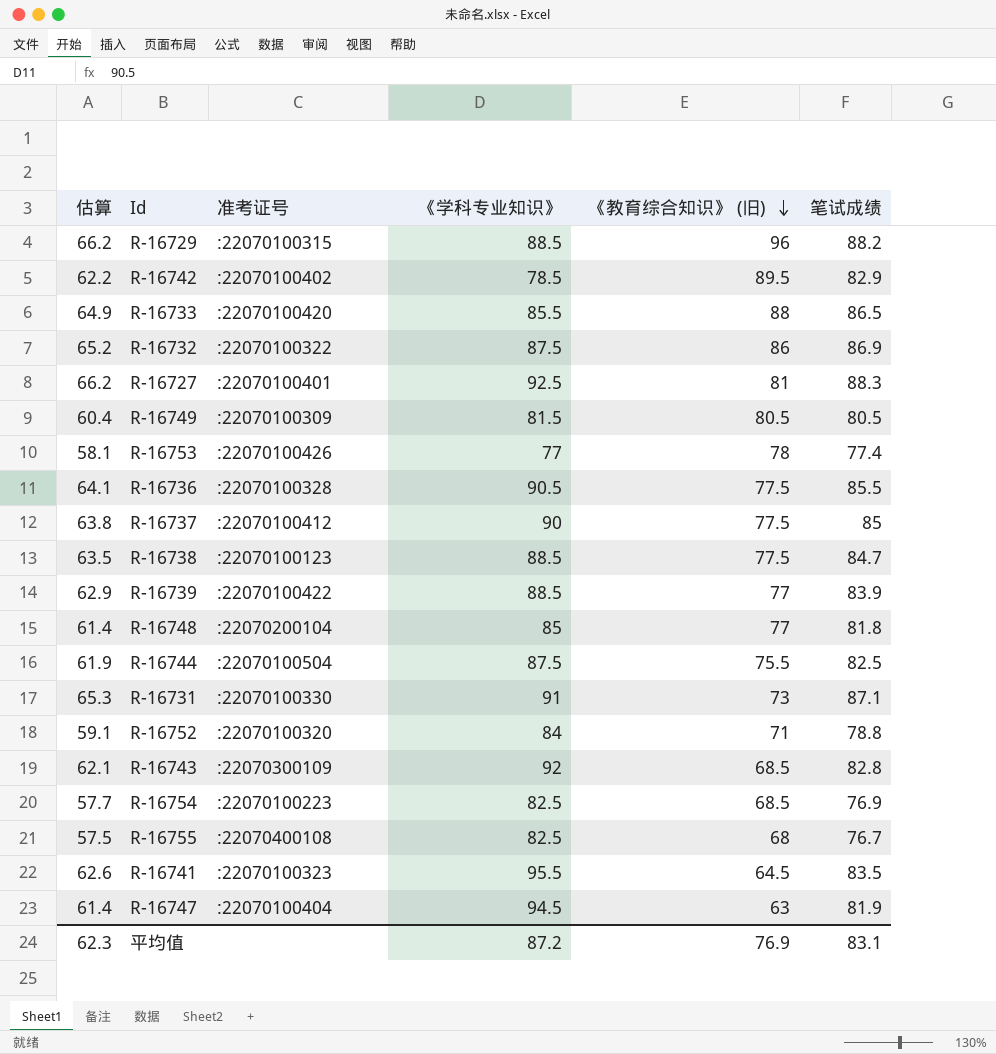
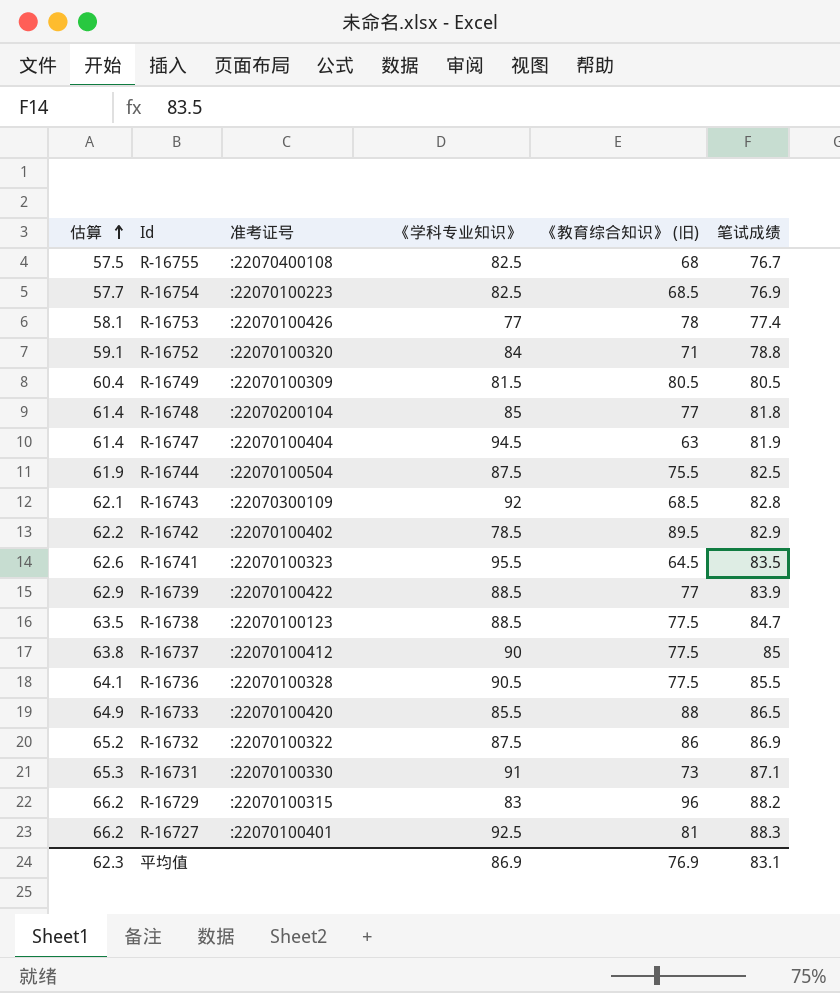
row order: 《教育综合知识》 (旧) descending -> 估算 ascending
R-16729 | 《学科专业知识》: 88.5 -> 83
平均值 | 《学科专业知识》: 87.2 -> 86.9

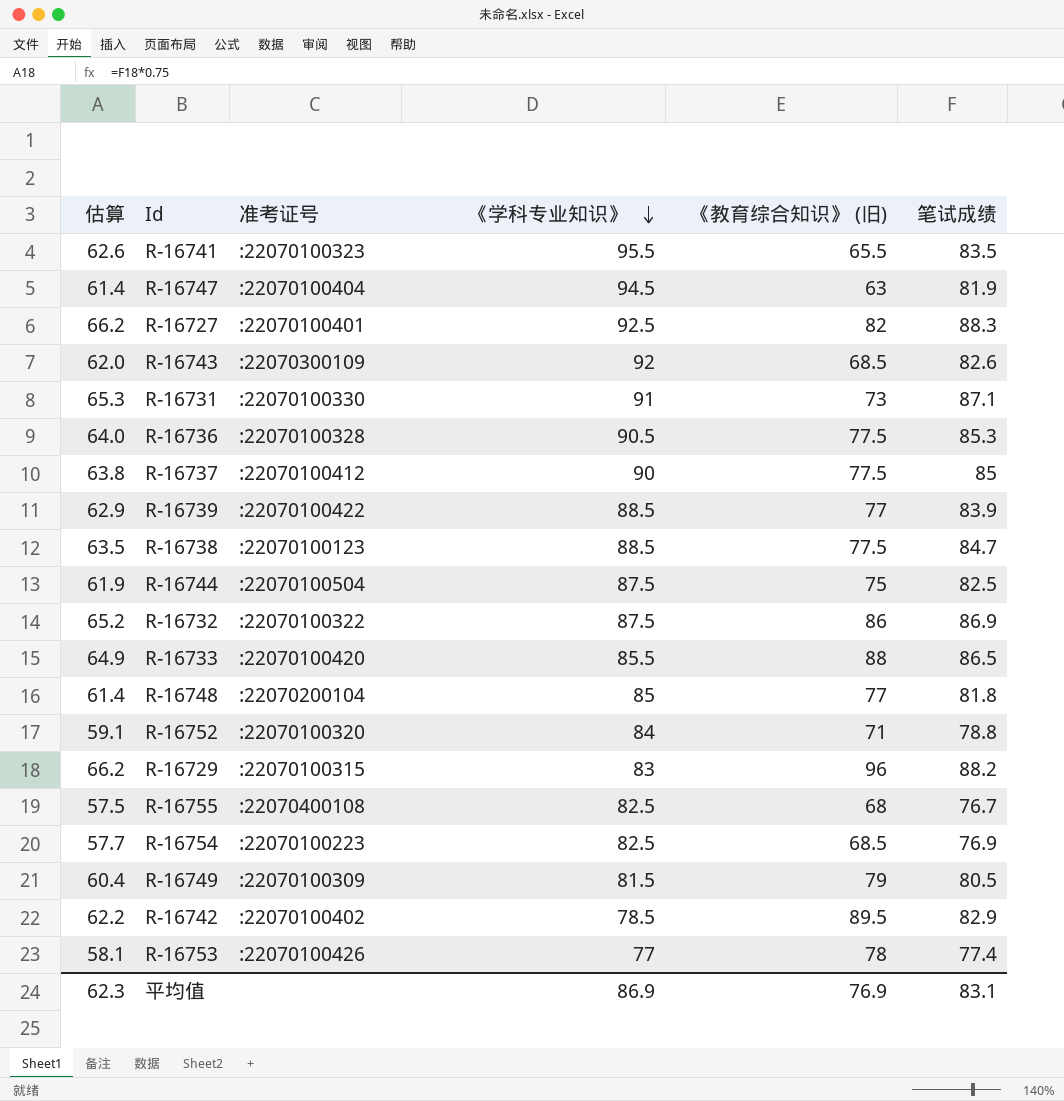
row order: 估算 ascending -> 《学科专业知识》 descending
R-16741 | 《教育综合知识》 (旧): 64.5 -> 65.5
R-16727 | 《教育综合知识》 (旧): 81 -> 82
R-16743 | 估算: 62.1 -> 62.0
R-16743 | 笔试成绩: 82.8 -> 82.6
R-16736 | 估算: 64.1 -> 64.0
R-16736 | 笔试成绩: 85.5 -> 85.3
R-16744 | 《教育综合知识》 (旧): 75.5 -> 75
R-16749 | 《教育综合知识》 (旧): 80.5 -> 79

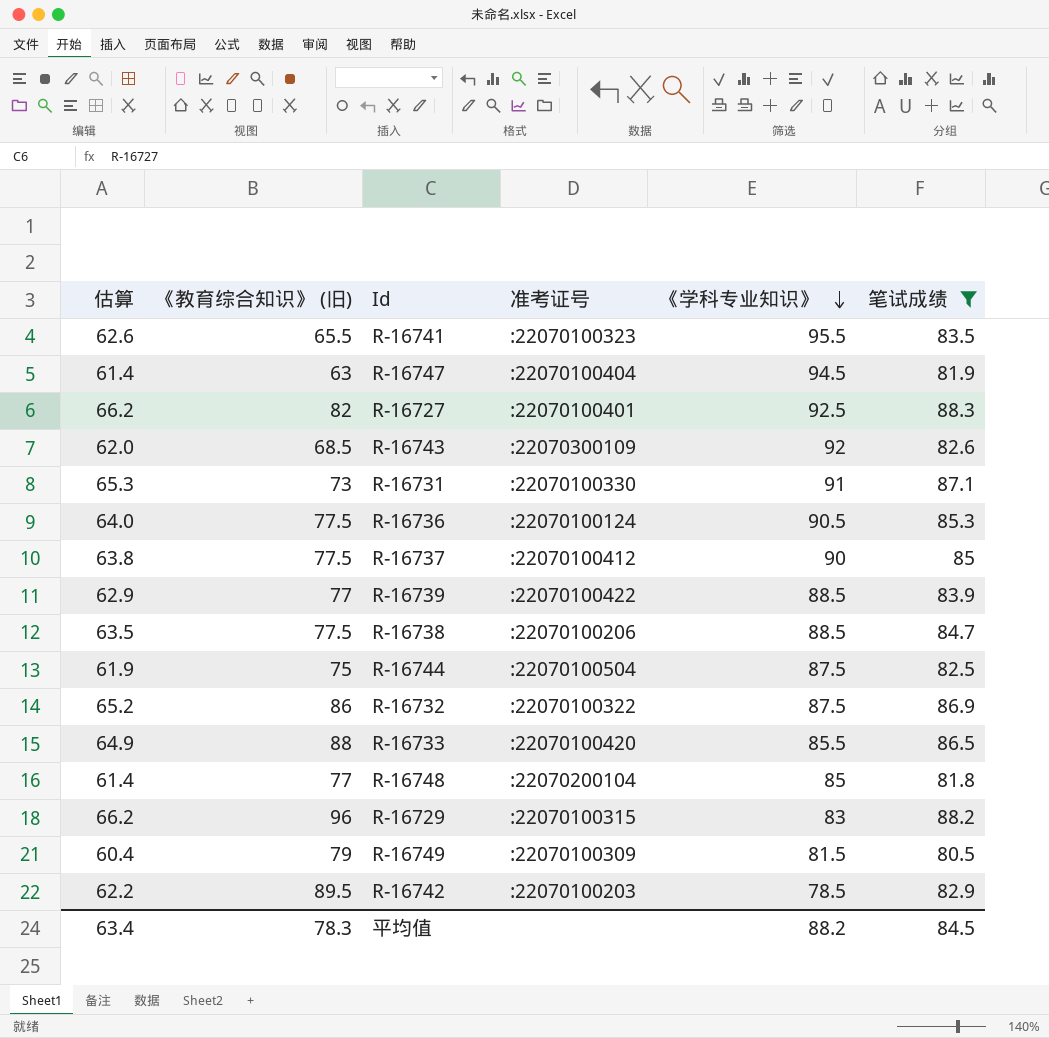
filter: none -> 笔试成绩 >= 80.5
column 《教育综合知识》 (旧) | position: 5 -> 2
R-16736 | 准考证号: :22070100328 -> :22070100124
R-16738 | 准考证号: :22070100123 -> :22070100206
R-16742 | 准考证号: :22070100402 -> :22070100203
平均值 | 估算: 62.3 -> 63.4
平均值 | 《教育综合知识》 (旧): 76.9 -> 78.3
平均值 | 《学科专业知识》: 86.9 -> 88.2
平均值 | 笔试成绩: 83.1 -> 84.5

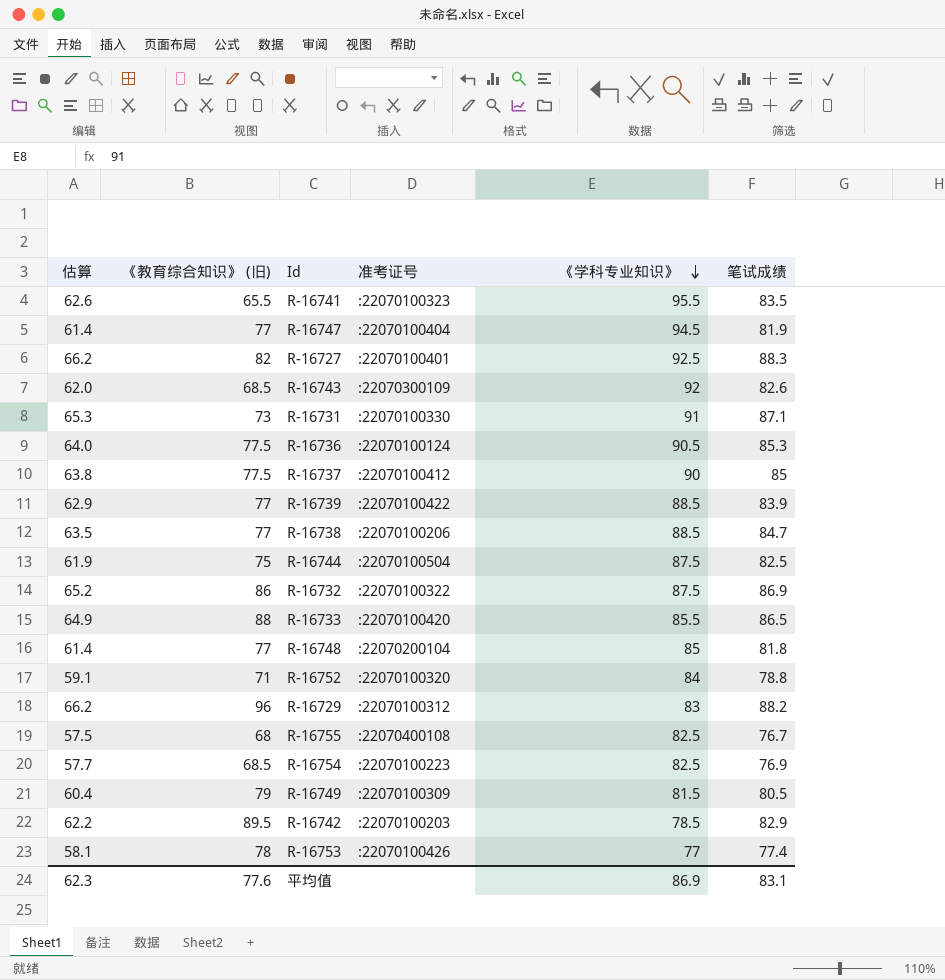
filter: 笔试成绩 >= 80.5 -> none
R-16747 | 《教育综合知识》 (旧): 63 -> 77
R-16738 | 《教育综合知识》 (旧): 77.5 -> 77
R-16729 | 准考证号: :22070100315 -> :22070100312
平均值 | 估算: 63.4 -> 62.3
平均值 | 《教育综合知识》 (旧): 78.3 -> 77.6
平均值 | 《学科专业知识》: 88.2 -> 86.9
平均值 | 笔试成绩: 84.5 -> 83.1

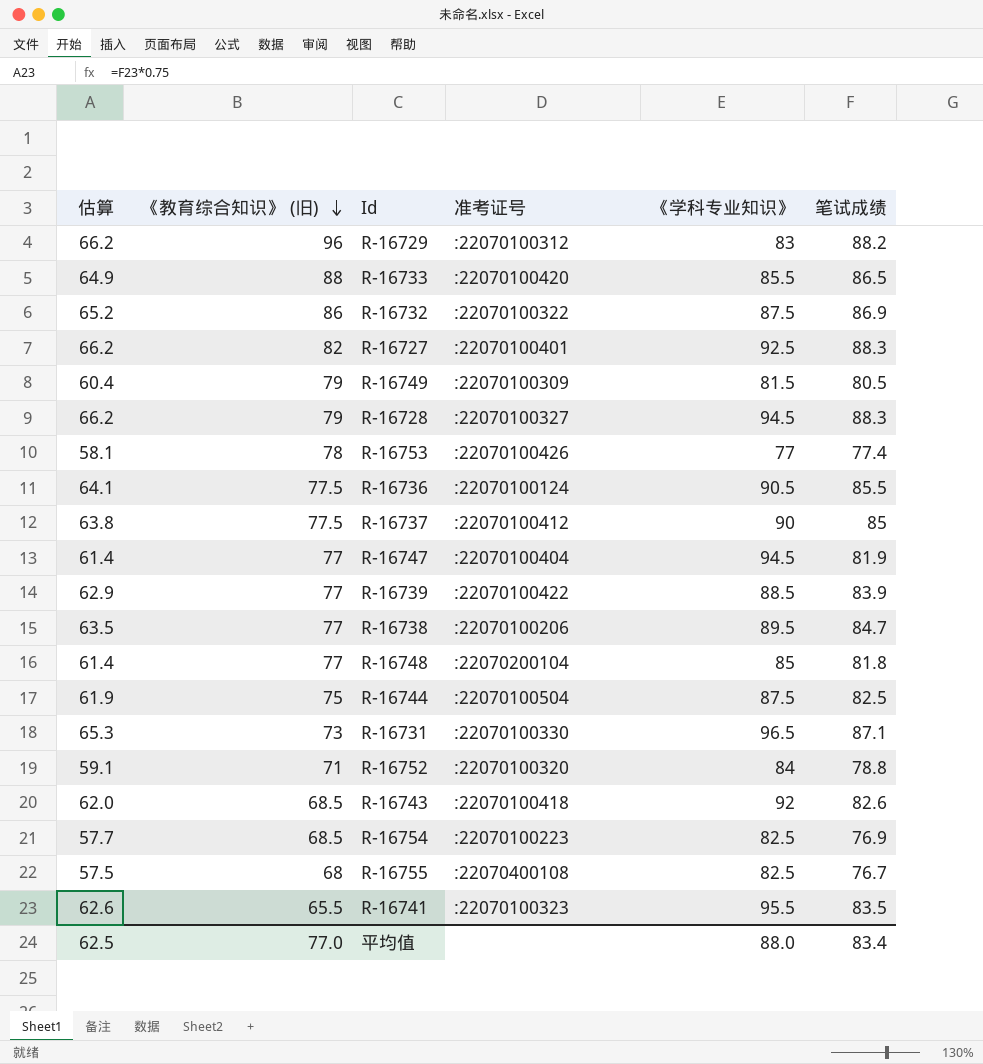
row order: 《学科专业知识》 descending -> 《教育综合知识》 (旧) descending
row R-16742: 62.2 | 89.5 | :22070100203 | 78.5 | 82.9 -> none
row R-16728: none -> 66.2 | 79 | :22070100327 | 94.5 | 88.3
R-16736 | 估算: 64.0 -> 64.1
R-16736 | 笔试成绩: 85.3 -> 85.5
R-16738 | 《学科专业知识》: 88.5 -> 89.5
R-16731 | 《学科专业知识》: 91 -> 96.5
R-16743 | 准考证号: :22070300109 -> :22070100418
平均值 | 估算: 62.3 -> 62.5
平均值 | 《教育综合知识》 (旧): 77.6 -> 77.0
平均值 | 《学科专业知识》: 86.9 -> 88.0
平均值 | 笔试成绩: 83.1 -> 83.4

